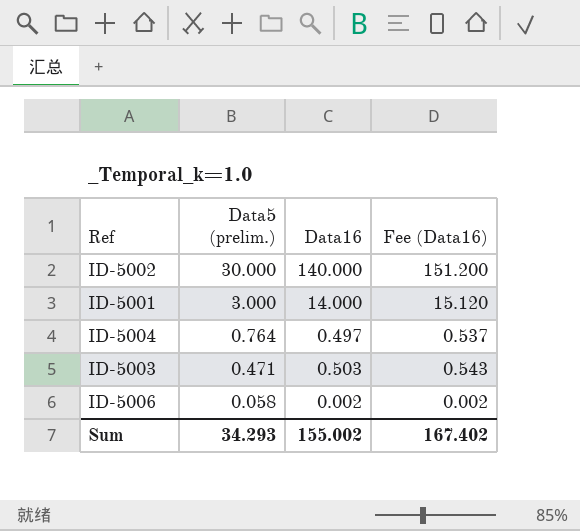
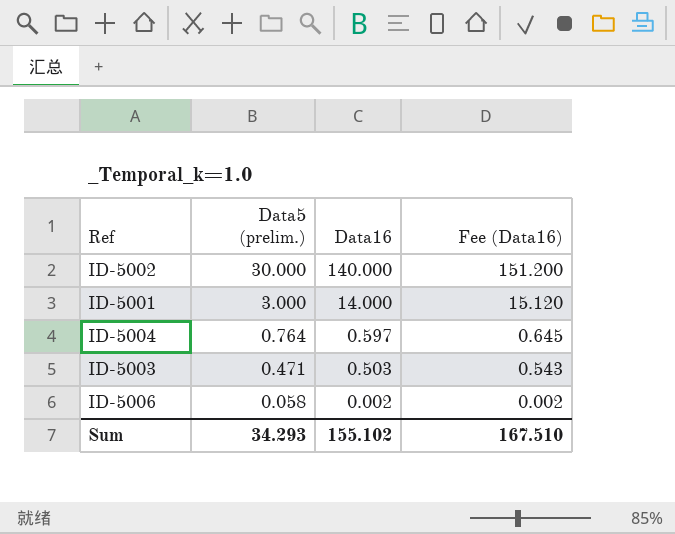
ID-5004 | Data16: 0.497 -> 0.597
ID-5004 | Fee (Data16): 0.537 -> 0.645
Sum | Data16: 155.002 -> 155.102
Sum | Fee (Data16): 167.402 -> 167.510

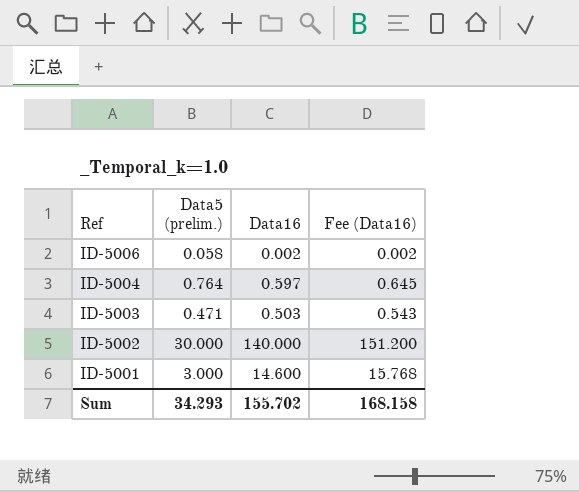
row order: Data5 (prelim.) descending -> Ref descending
ID-5001 | Data16: 14.000 -> 14.600
ID-5001 | Fee (Data16): 15.120 -> 15.768
Sum | Data16: 155.102 -> 155.702
Sum | Fee (Data16): 167.510 -> 168.158

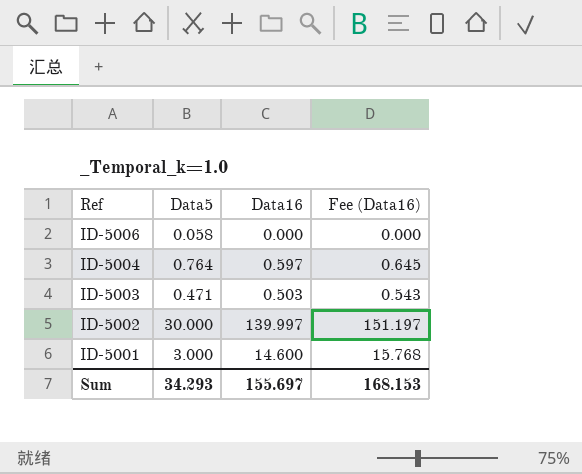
column name: Data5 (prelim.) -> Data5
ID-5006 | Data16: 0.002 -> 0.000
ID-5006 | Fee (Data16): 0.002 -> 0.000
ID-5002 | Data16: 140.000 -> 139.997
ID-5002 | Fee (Data16): 151.200 -> 151.197
Sum | Data16: 155.702 -> 155.697
Sum | Fee (Data16): 168.158 -> 168.153

